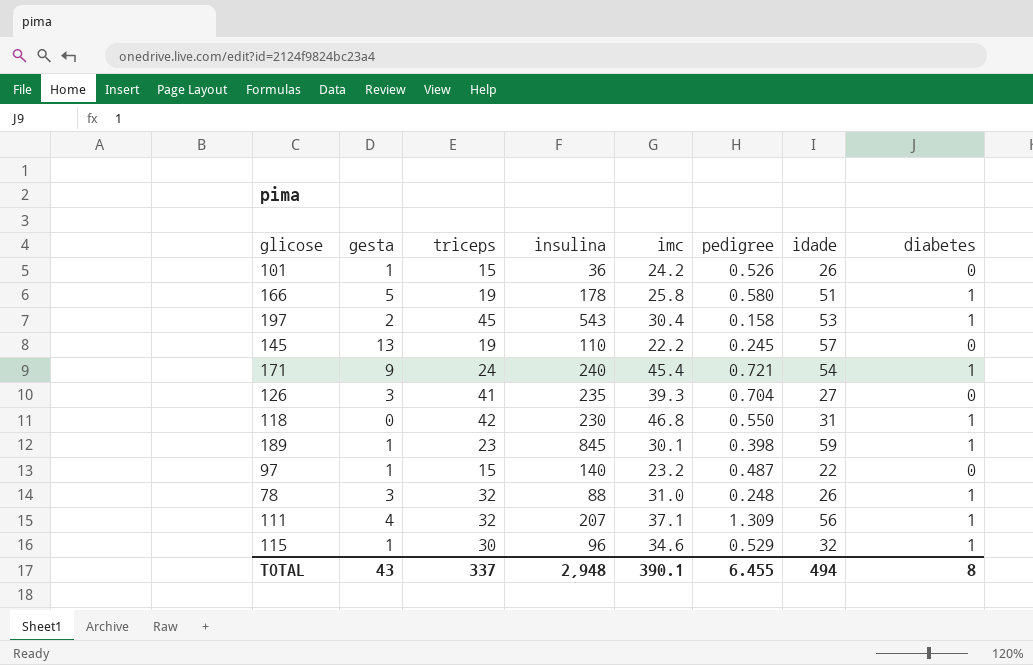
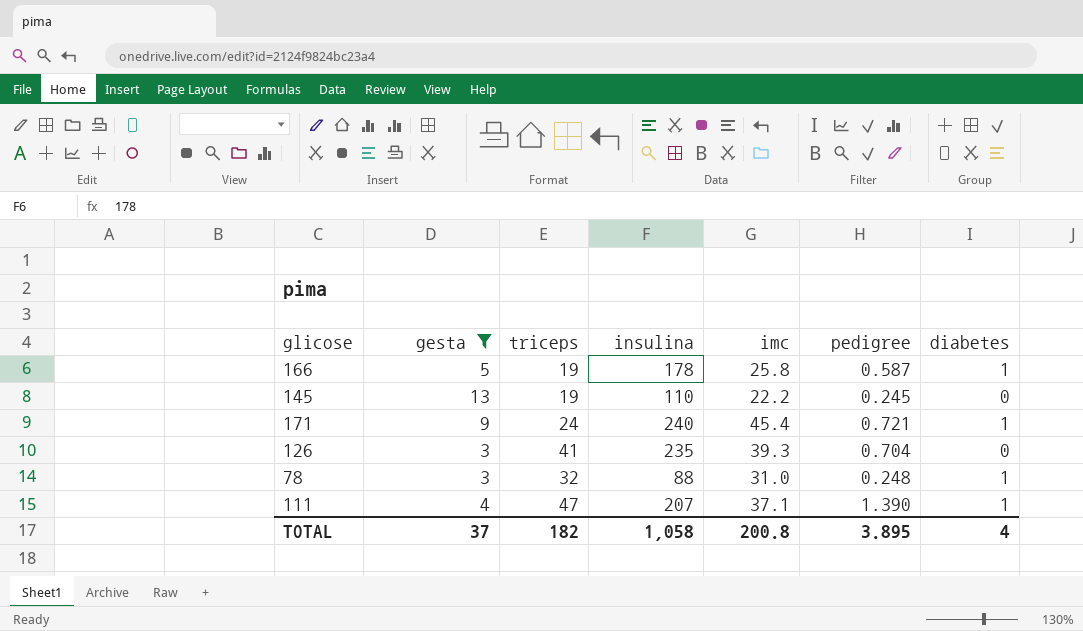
filter: none -> gesta >= 3
column idade | position: 7 -> none
166 | pedigree: 0.580 -> 0.587
111 | triceps: 32 -> 47
111 | pedigree: 1.309 -> 1.390
TOTAL | gesta: 43 -> 37
TOTAL | triceps: 337 -> 182
TOTAL | insulina: 2,948 -> 1,058
TOTAL | imc: 390.1 -> 200.8
TOTAL | pedigree: 6.455 -> 3.895
TOTAL | diabetes: 8 -> 4

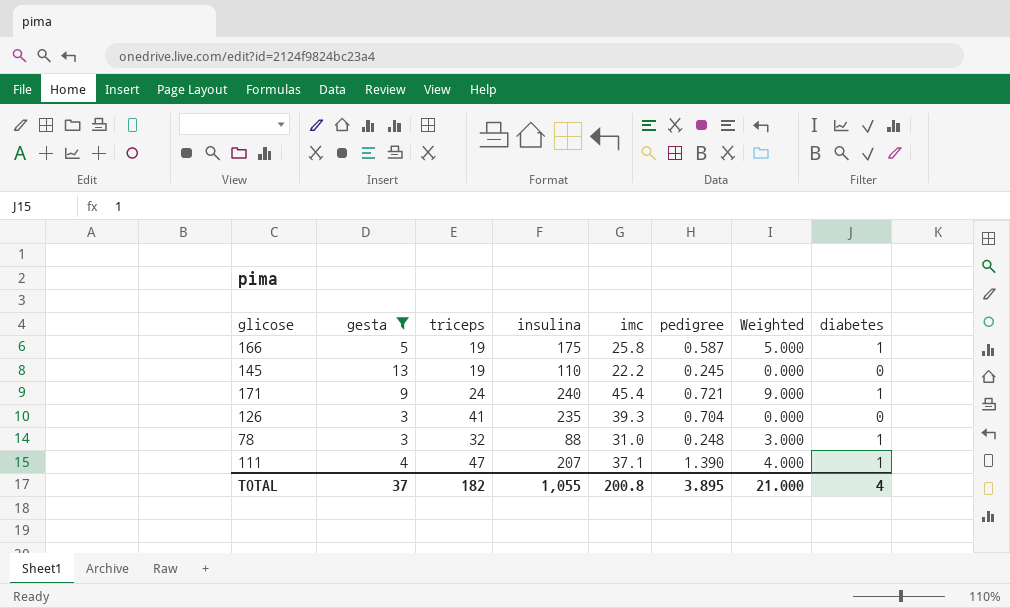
column Weighted | formula: none -> [gesta] * [diabetes]
166 | insulina: 178 -> 175
TOTAL | insulina: 1,058 -> 1,055

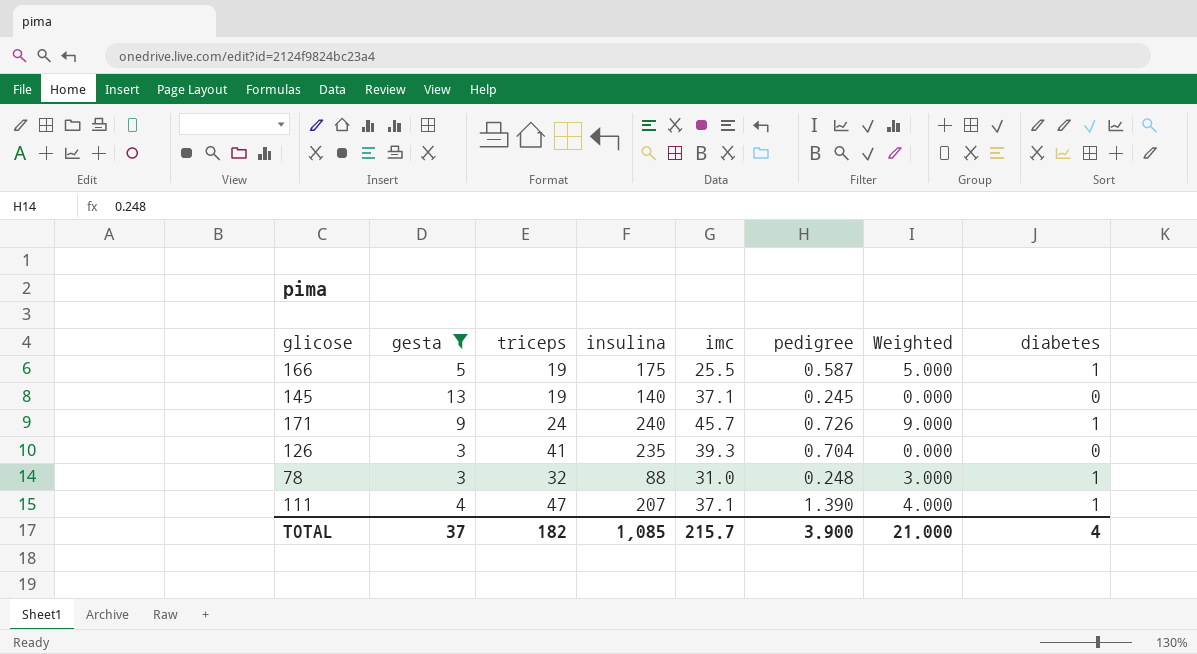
166 | imc: 25.8 -> 25.5
145 | insulina: 110 -> 140
145 | imc: 22.2 -> 37.1
171 | imc: 45.4 -> 45.7
171 | pedigree: 0.721 -> 0.726
TOTAL | insulina: 1,055 -> 1,085
TOTAL | imc: 200.8 -> 215.7
TOTAL | pedigree: 3.895 -> 3.900

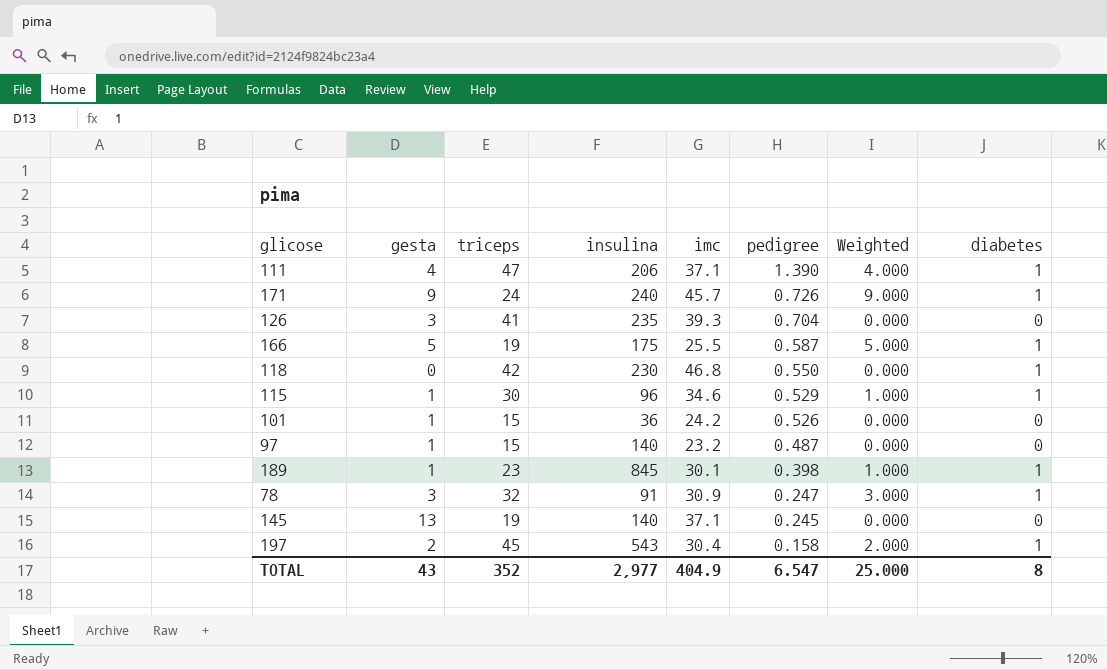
filter: gesta >= 3 -> none
row order: none -> pedigree descending
111 | insulina: 207 -> 206
78 | insulina: 88 -> 91
78 | imc: 31.0 -> 30.9
78 | pedigree: 0.248 -> 0.247
TOTAL | gesta: 37 -> 43
TOTAL | triceps: 182 -> 352
TOTAL | insulina: 1,085 -> 2,977
TOTAL | imc: 215.7 -> 404.9
TOTAL | pedigree: 3.900 -> 6.547
TOTAL | Weighted: 21.000 -> 25.000
TOTAL | diabetes: 4 -> 8

